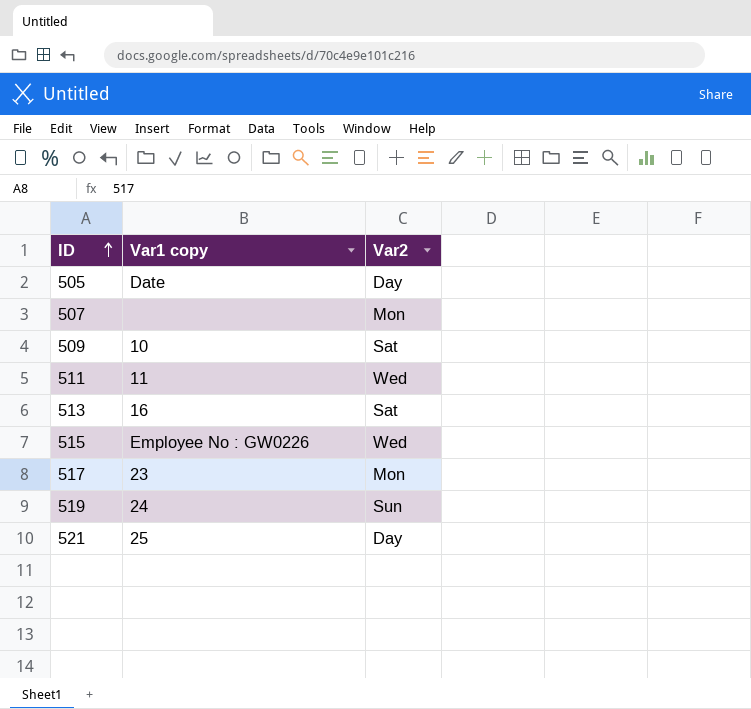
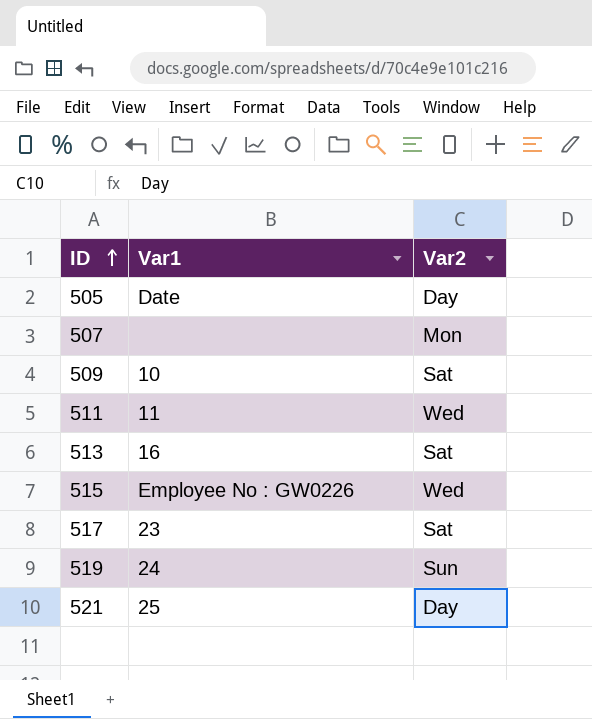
column name: Var1 copy -> Var1
517 | Var2: Mon -> Sat

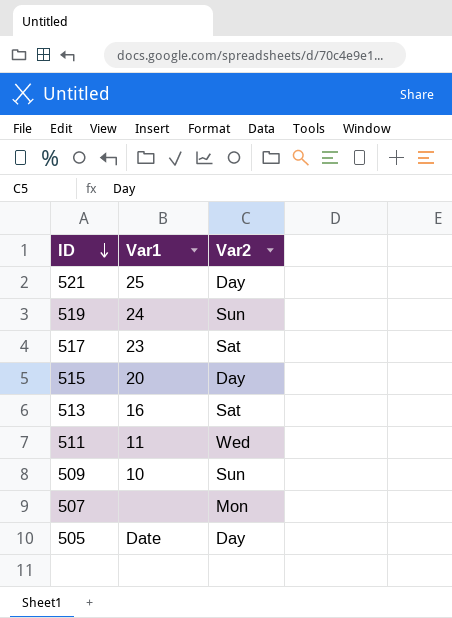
row order: ID ascending -> ID descending
515 | Var1: Employee No : GW0226 -> 20
515 | Var2: Wed -> Day
509 | Var2: Sat -> Sun

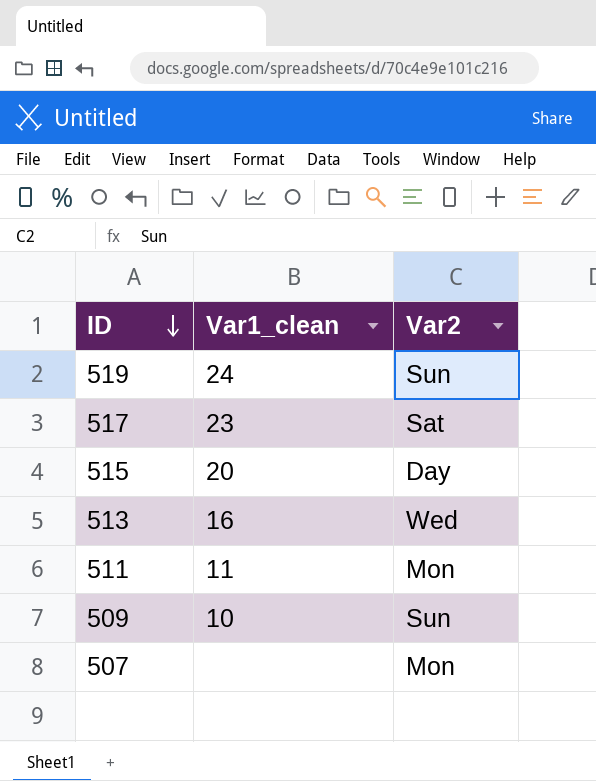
column name: Var1 -> Var1_clean
row 521: 25 | Day -> none
row 505: Date | Day -> none
513 | Var2: Sat -> Wed
511 | Var2: Wed -> Mon

